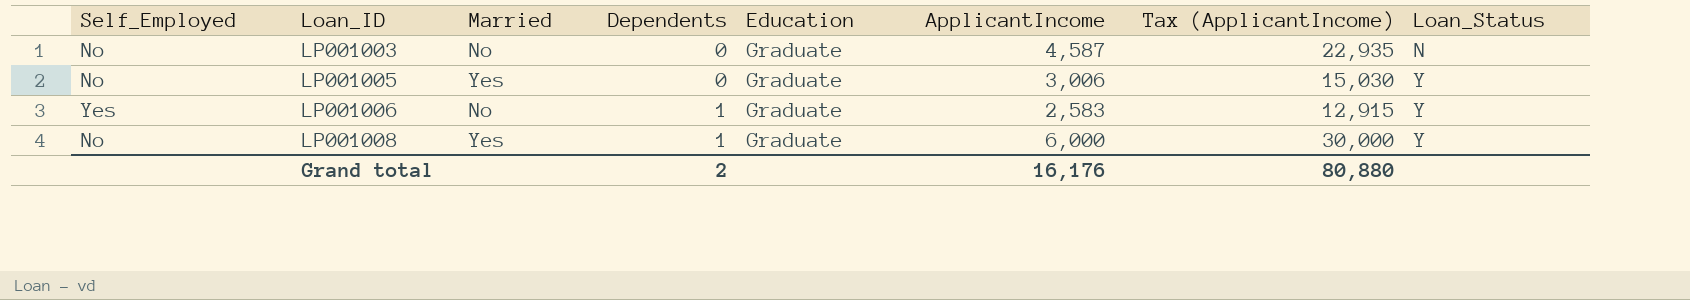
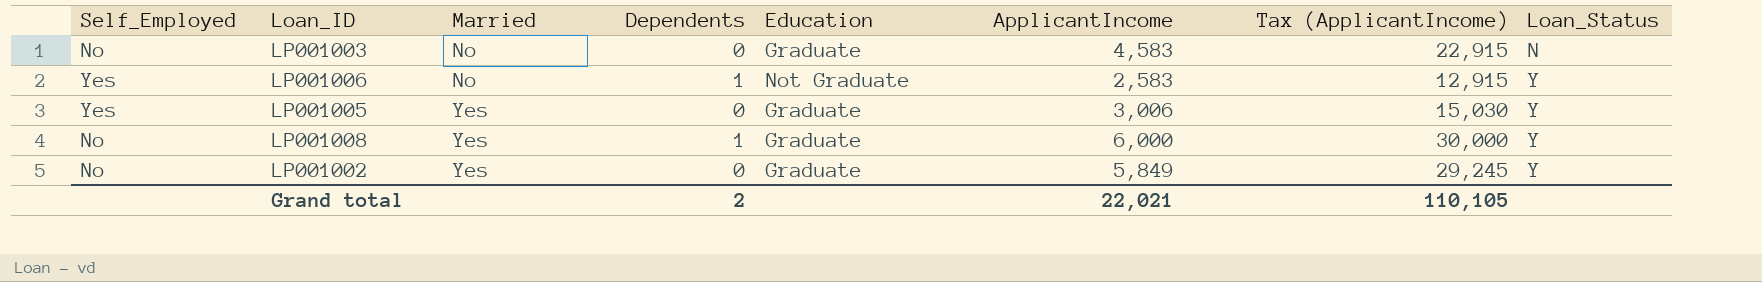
row order: Loan_ID ascending -> Married ascending
LP001003 | ApplicantIncome: 4,587 -> 4,583
LP001003 | Tax (ApplicantIncome): 22,935 -> 22,915
LP001006 | Education: Graduate -> Not Graduate
LP001005 | Self_Employed: No -> Yes
row LP001002: none -> No | Yes | 0 | Graduate | 5,849 | 29,245 | Y
Grand total | ApplicantIncome: 16,176 -> 22,021
Grand total | Tax (ApplicantIncome): 80,880 -> 110,105

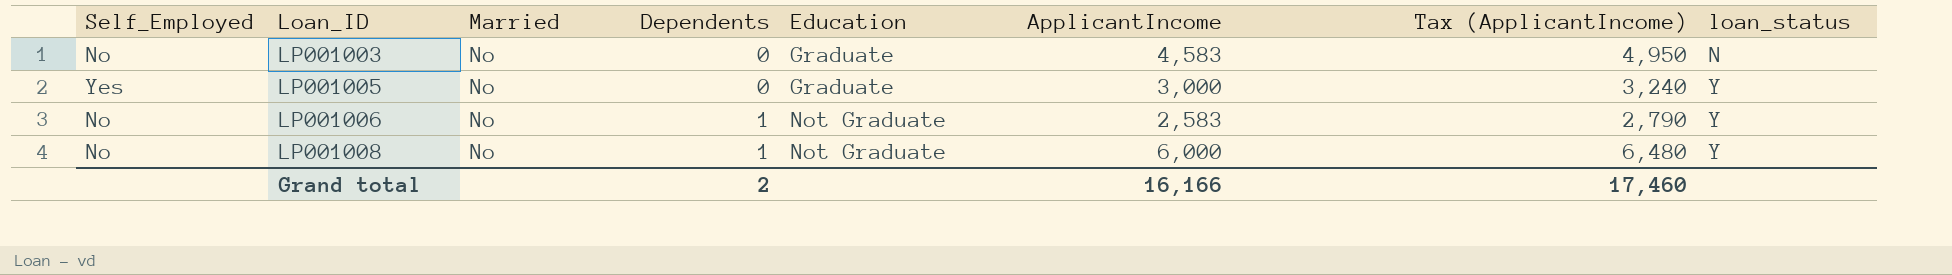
row order: Married ascending -> Loan_ID ascending
column Tax (ApplicantIncome) | formula: [ApplicantIncome] * 5 -> [ApplicantIncome] * 1.08
column name: Loan_Status -> loan_status
row LP001002: No | Yes | 0 | Graduate | 5,849 | 29,245 | Y -> none
LP001005 | Married: Yes -> No
LP001005 | ApplicantIncome: 3,006 -> 3,000
LP001006 | Self_Employed: Yes -> No
LP001008 | Married: Yes -> No
LP001008 | Education: Graduate -> Not Graduate
Grand total | ApplicantIncome: 22,021 -> 16,166
Grand total | Tax (ApplicantIncome): 110,105 -> 17,460

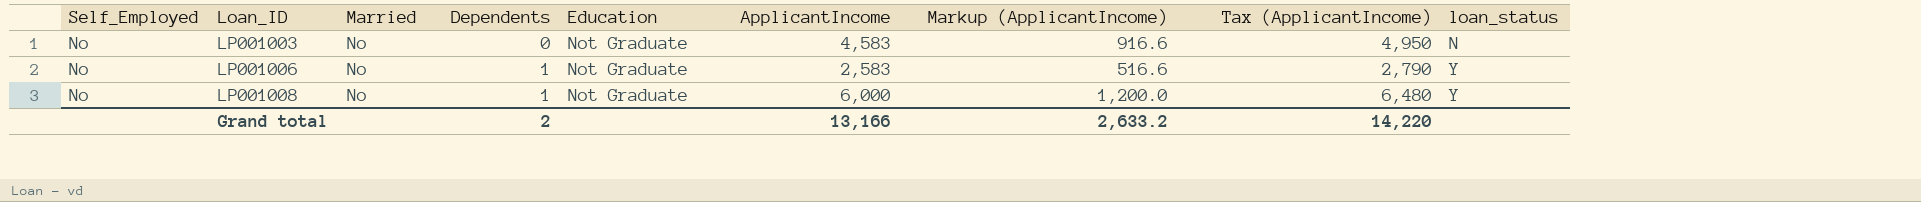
column Markup (ApplicantIncome) | formula: none -> [ApplicantIncome] * 0.2
row LP001005: Yes | No | 0 | Graduate | 3,000 | 3,240 | Y -> none
LP001003 | Education: Graduate -> Not Graduate
Grand total | ApplicantIncome: 16,166 -> 13,166
Grand total | Tax (ApplicantIncome): 17,460 -> 14,220

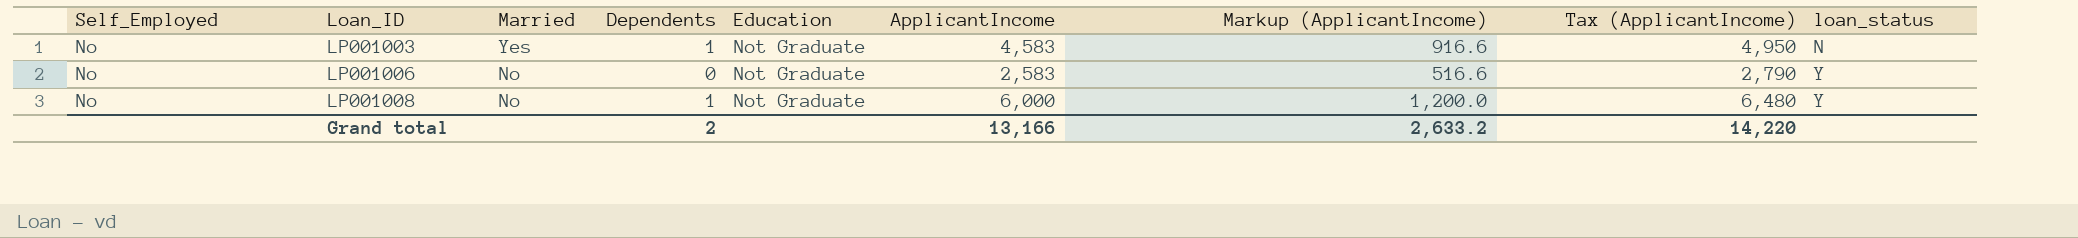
LP001003 | Married: No -> Yes
LP001003 | Dependents: 0 -> 1
LP001006 | Dependents: 1 -> 0

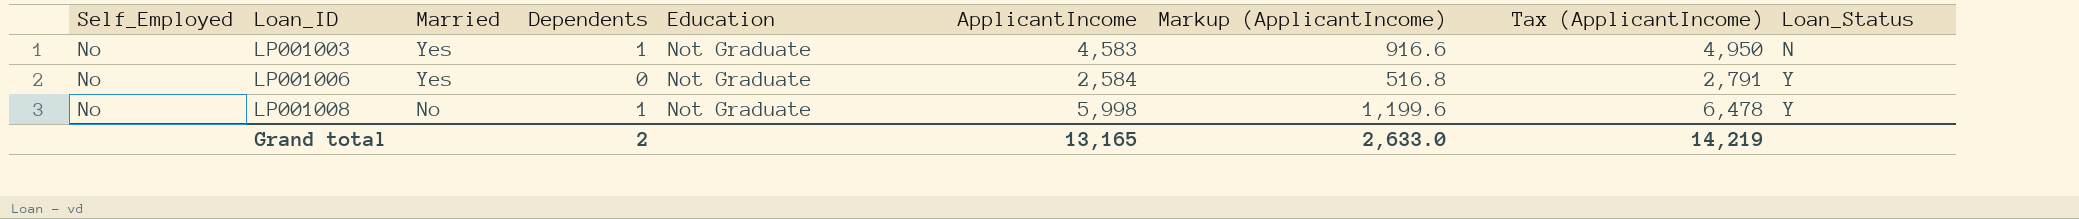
column name: loan_status -> Loan_Status
LP001006 | Married: No -> Yes
LP001006 | ApplicantIncome: 2,583 -> 2,584
LP001006 | Markup (ApplicantIncome): 516.6 -> 516.8
LP001006 | Tax (ApplicantIncome): 2,790 -> 2,791
LP001008 | ApplicantIncome: 6,000 -> 5,998
LP001008 | Markup (ApplicantIncome): 1,200.0 -> 1,199.6
LP001008 | Tax (ApplicantIncome): 6,480 -> 6,478
Grand total | ApplicantIncome: 13,166 -> 13,165
Grand total | Markup (ApplicantIncome): 2,633.2 -> 2,633.0
Grand total | Tax (ApplicantIncome): 14,220 -> 14,219

